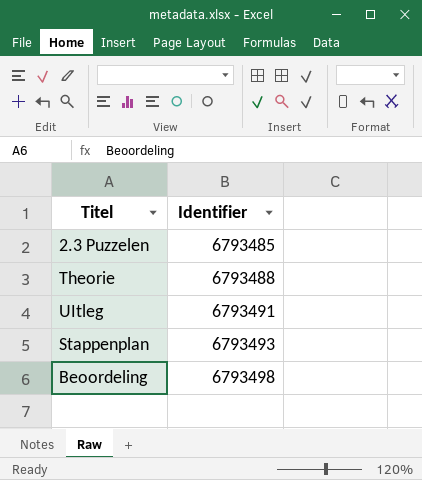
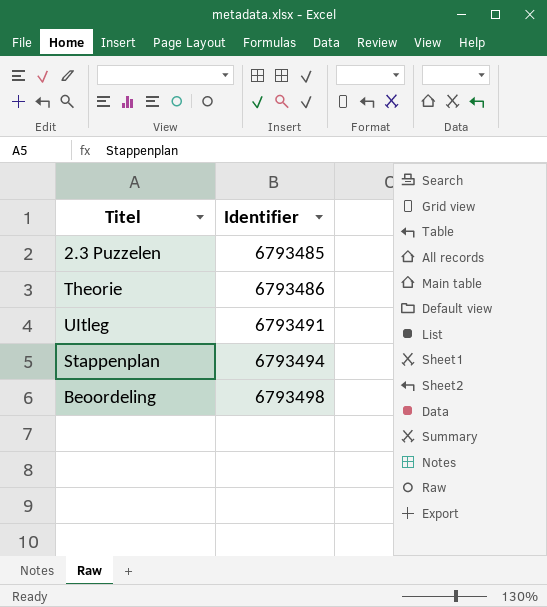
Theorie | Identifier: 6793488 -> 6793486
Stappenplan | Identifier: 6793493 -> 6793494

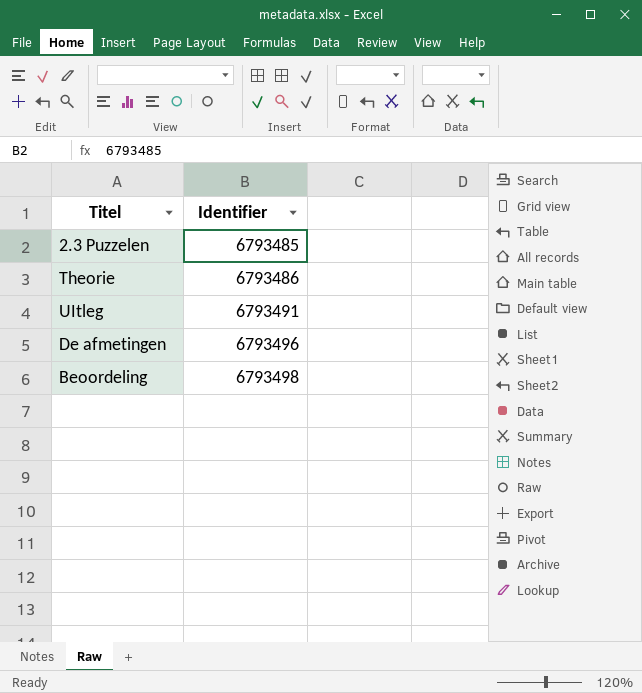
row Stappenplan: 6793494 -> none
row De afmetingen: none -> 6793496

